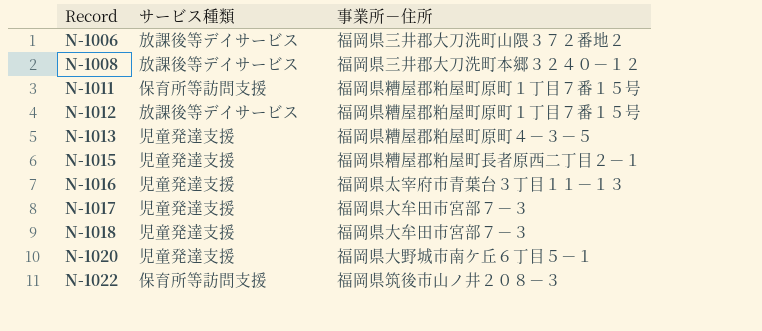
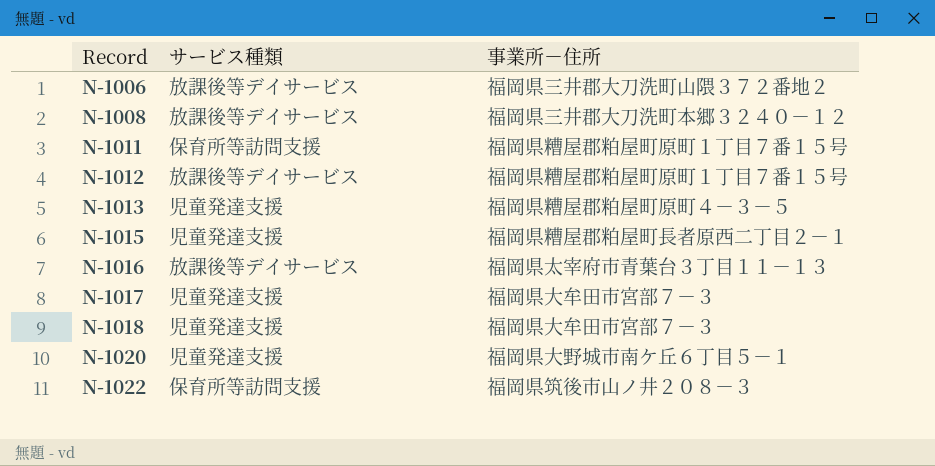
N-1016 | サービス種類: 児童発達支援 -> 放課後等デイサービス

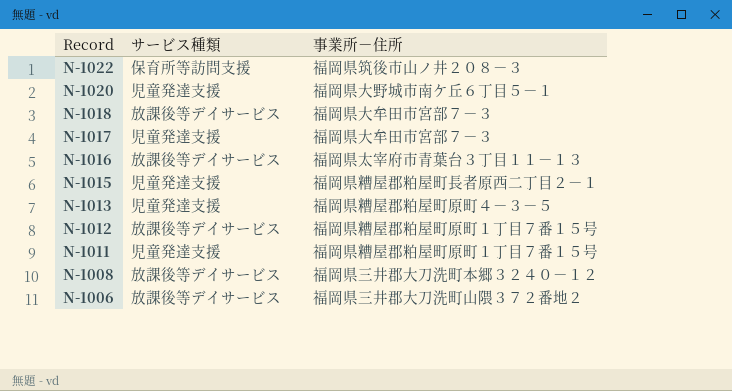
row order: Record ascending -> Record descending
N-1018 | サービス種類: 児童発達支援 -> 放課後等デイサービス
N-1011 | サービス種類: 保育所等訪問支援 -> 児童発達支援

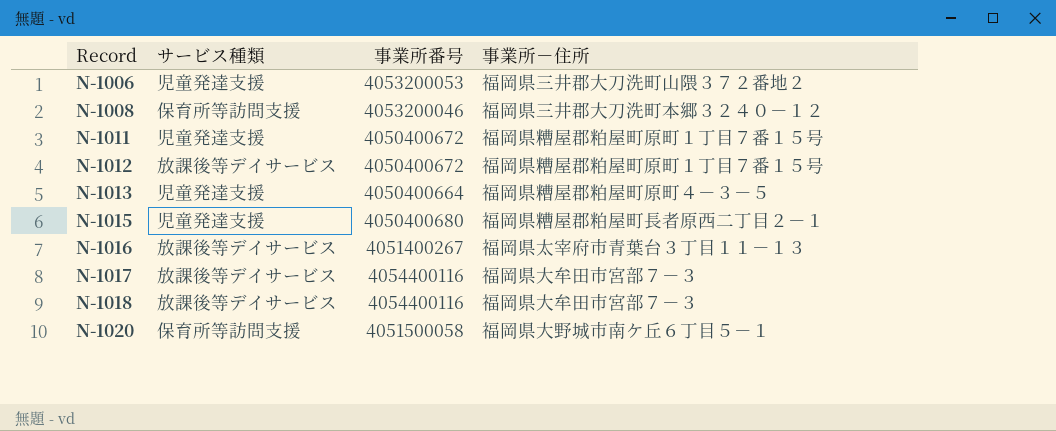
row order: Record descending -> Record ascending
column 事業所番号 | position: none -> 3
row N-1022: 保育所等訪問支援 | 福岡県筑後市山ノ井２０８－３ -> none
N-1006 | サービス種類: 放課後等デイサービス -> 児童発達支援
N-1008 | サービス種類: 放課後等デイサービス -> 保育所等訪問支援
N-1017 | サービス種類: 児童発達支援 -> 放課後等デイサービス
N-1020 | サービス種類: 児童発達支援 -> 保育所等訪問支援

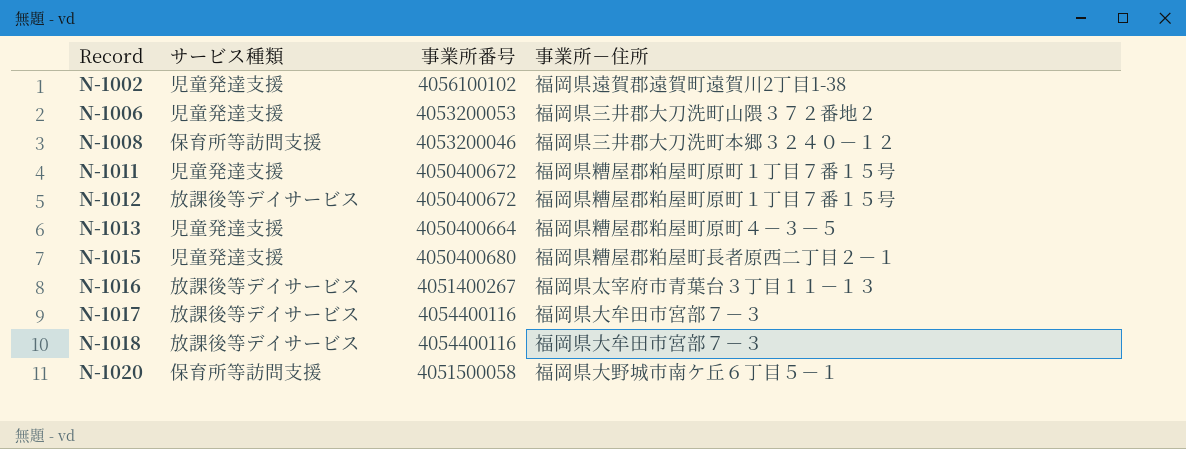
row N-1002: none -> 児童発達支援 | 4056100102 | 福岡県遠賀郡遠賀町遠賀川2丁目1-38

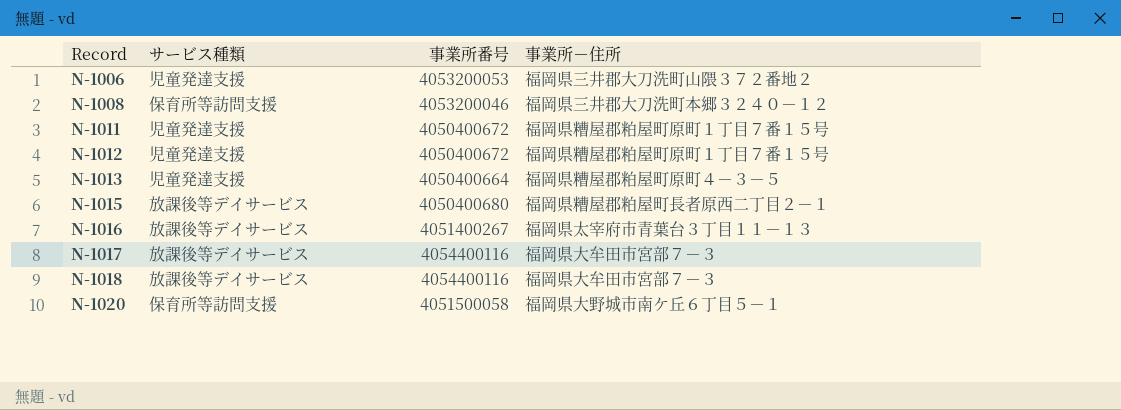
row N-1002: 児童発達支援 | 4056100102 | 福岡県遠賀郡遠賀町遠賀川2丁目1-38 -> none
N-1012 | サービス種類: 放課後等デイサービス -> 児童発達支援
N-1015 | サービス種類: 児童発達支援 -> 放課後等デイサービス

